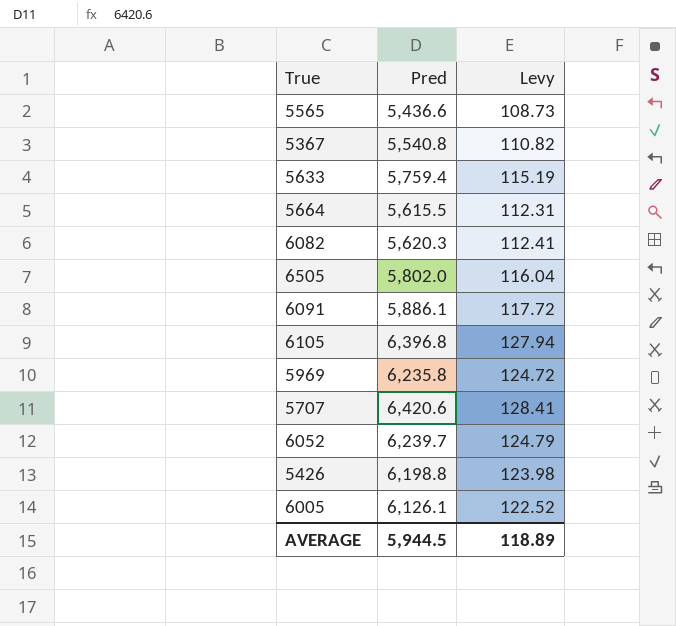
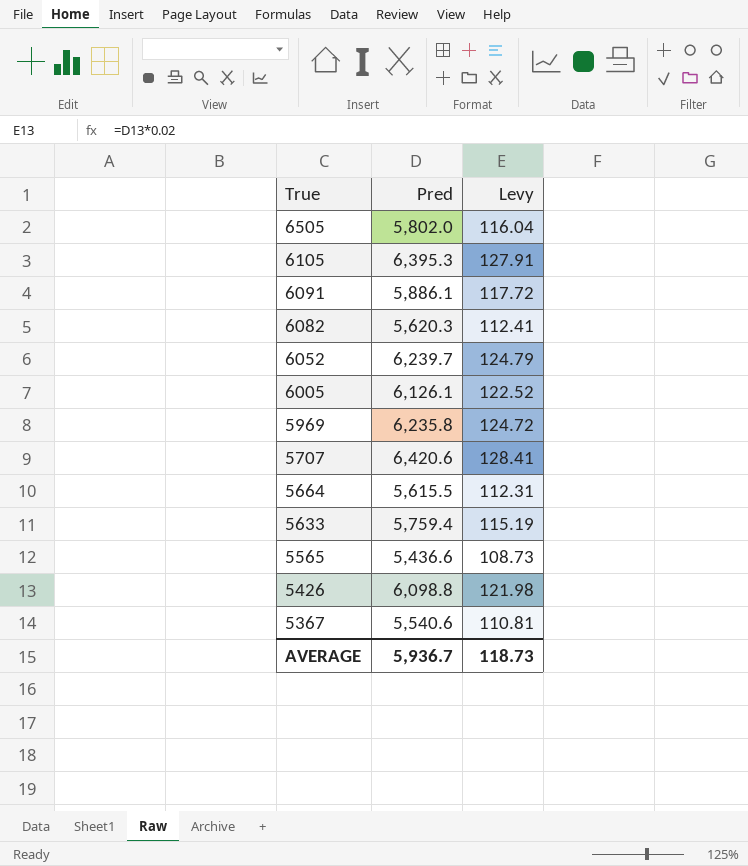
row order: none -> True descending
6105 | Pred: 6,396.8 -> 6,395.3
6105 | Levy: 127.94 -> 127.91
5426 | Pred: 6,198.8 -> 6,098.8
5426 | Levy: 123.98 -> 121.98
5367 | Pred: 5,540.8 -> 5,540.6
5367 | Levy: 110.82 -> 110.81
AVERAGE | Pred: 5,944.5 -> 5,936.7
AVERAGE | Levy: 118.89 -> 118.73

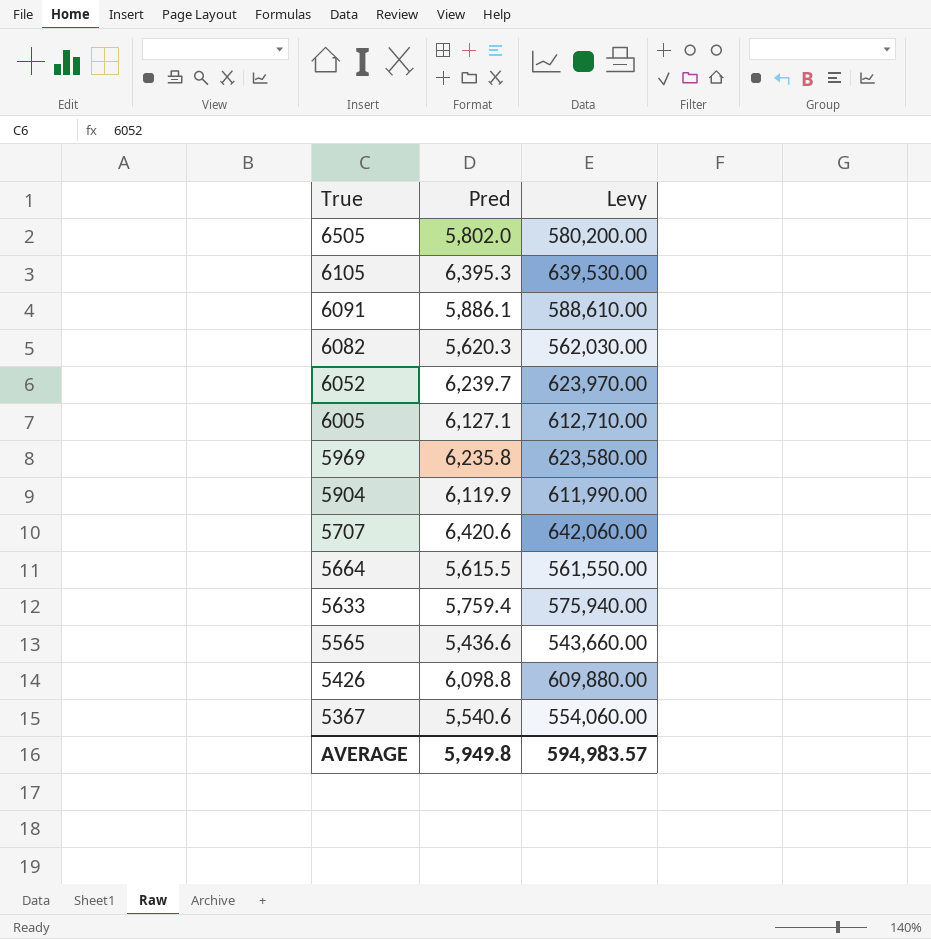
column Levy | formula: [Pred] * 0.02 -> [Pred] * 100
6005 | Pred: 6,126.1 -> 6,127.1
row 5904: none -> 6,119.9 | 611,990.00
AVERAGE | Pred: 5,936.7 -> 5,949.8
AVERAGE | Levy: 118.73 -> 594,983.57

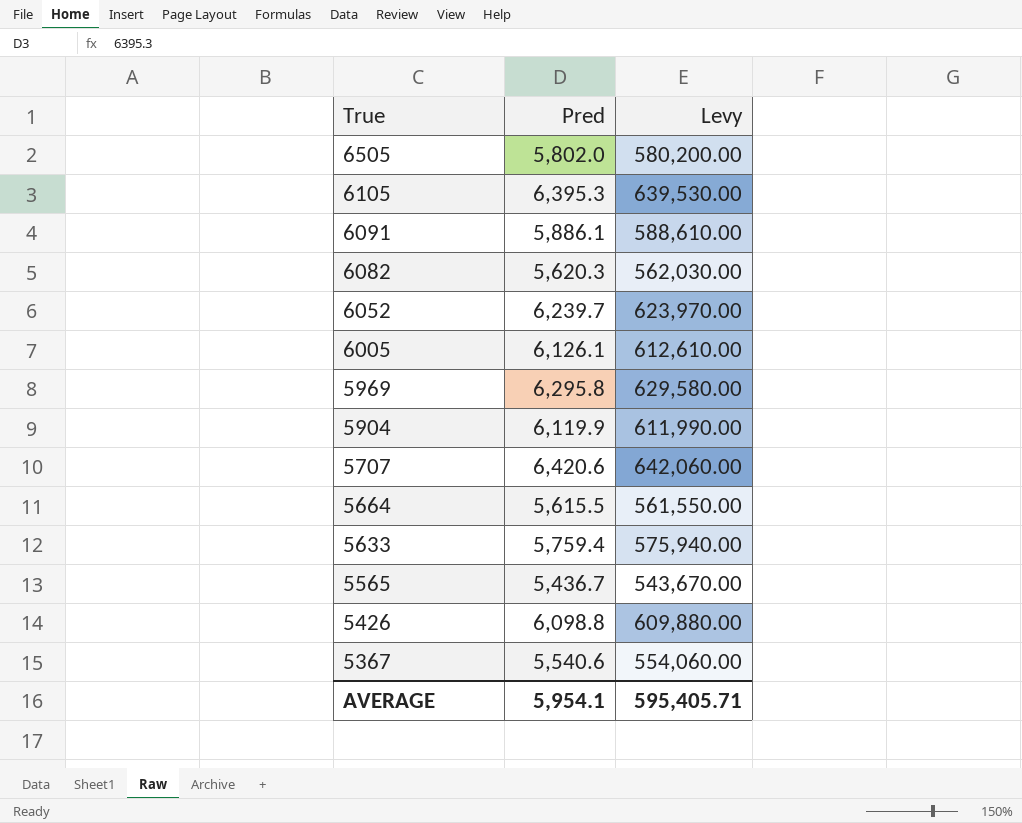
6005 | Pred: 6,127.1 -> 6,126.1
6005 | Levy: 612,710.00 -> 612,610.00
5969 | Pred: 6,235.8 -> 6,295.8
5969 | Levy: 623,580.00 -> 629,580.00
5565 | Pred: 5,436.6 -> 5,436.7
5565 | Levy: 543,660.00 -> 543,670.00
AVERAGE | Pred: 5,949.8 -> 5,954.1
AVERAGE | Levy: 594,983.57 -> 595,405.71

